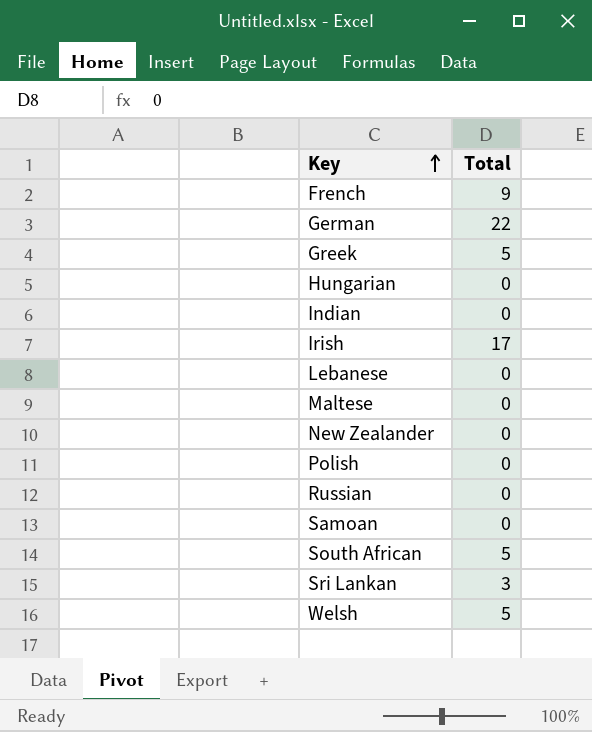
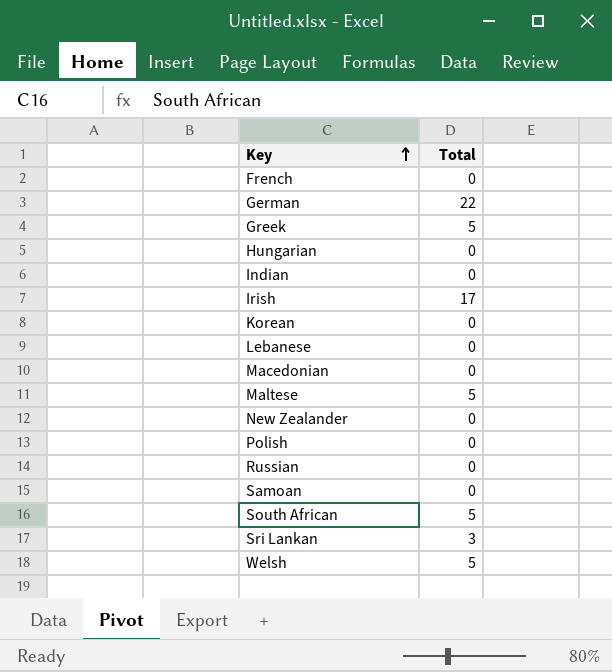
French | Total: 9 -> 0
row Korean: none -> 0
row Macedonian: none -> 0
Maltese | Total: 0 -> 5

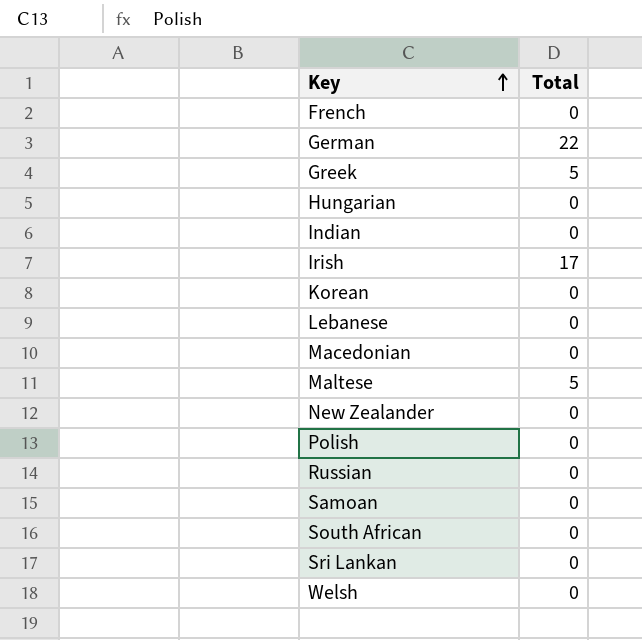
South African | Total: 5 -> 0
Sri Lankan | Total: 3 -> 0
Welsh | Total: 5 -> 0

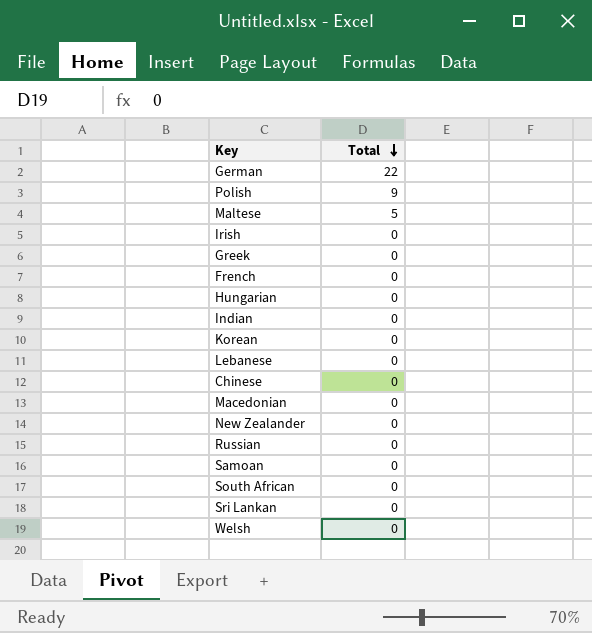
row order: Key ascending -> Total descending
Polish | Total: 0 -> 9
Irish | Total: 17 -> 0
Greek | Total: 5 -> 0
row Chinese: none -> 0

